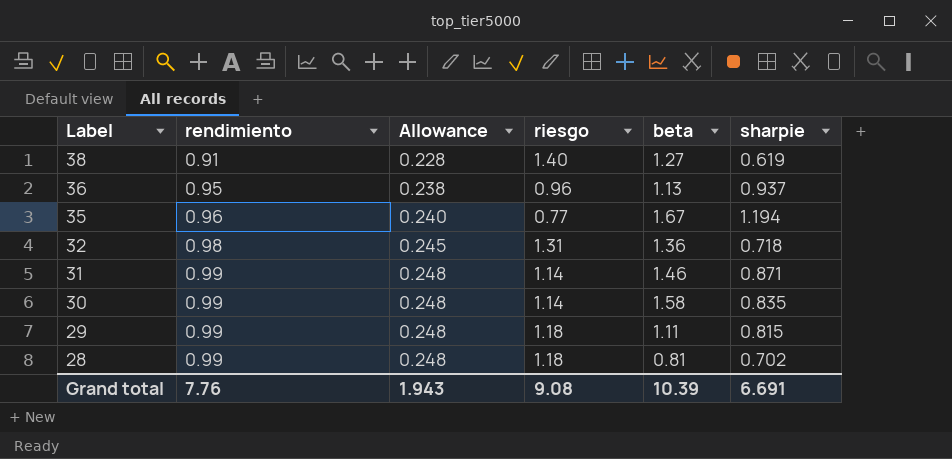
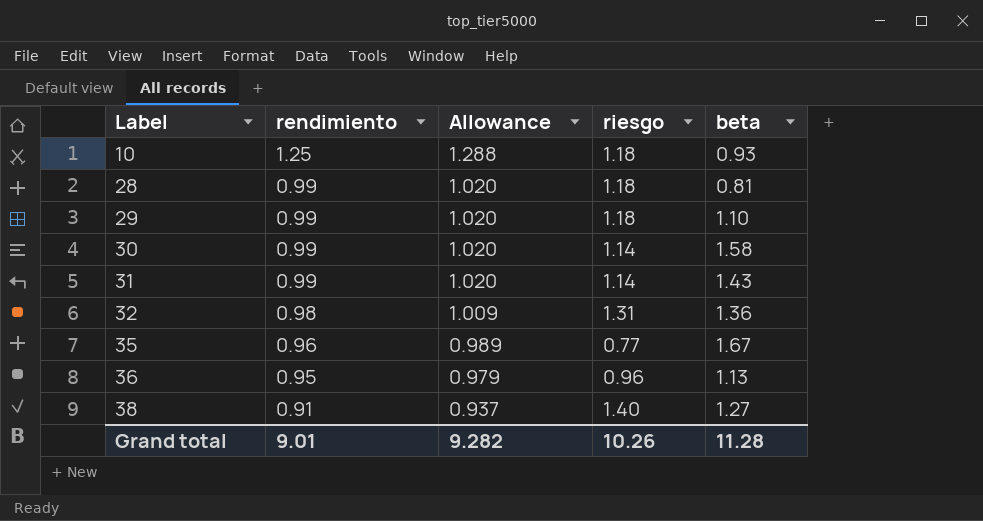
row order: Label descending -> Label ascending
column sharpie | position: 6 -> none
column Allowance | formula: [rendimiento] * 0.25 -> [rendimiento] * 1.03
row 10: none -> 1.25 | 1.288 | 1.18 | 0.93
29 | beta: 1.11 -> 1.10
31 | beta: 1.46 -> 1.43
Grand total | rendimiento: 7.76 -> 9.01
Grand total | Allowance: 1.943 -> 9.282
Grand total | riesgo: 9.08 -> 10.26
Grand total | beta: 10.39 -> 11.28

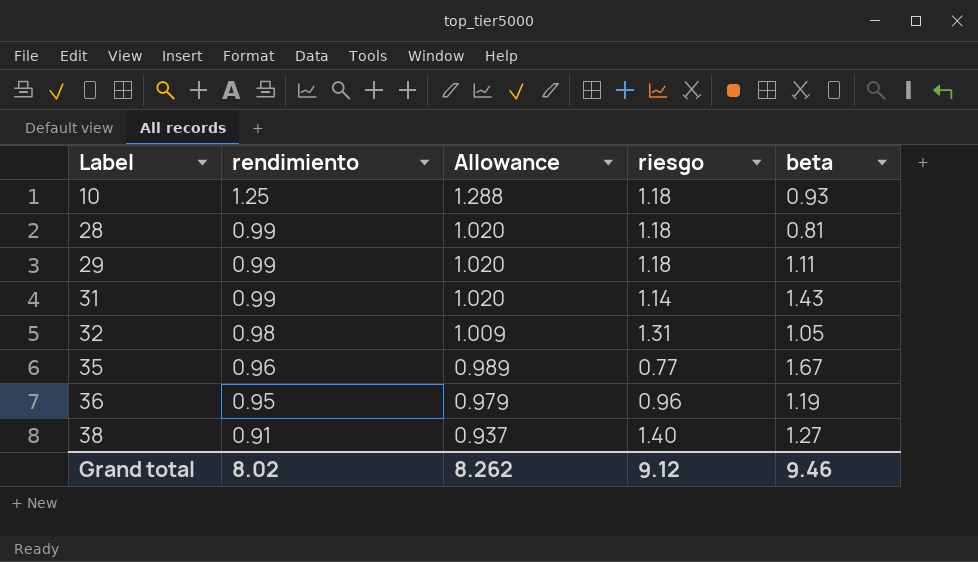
row 30: 0.99 | 1.020 | 1.14 | 1.58 -> none
29 | beta: 1.10 -> 1.11
32 | beta: 1.36 -> 1.05
36 | beta: 1.13 -> 1.19
Grand total | rendimiento: 9.01 -> 8.02
Grand total | Allowance: 9.282 -> 8.262
Grand total | riesgo: 10.26 -> 9.12
Grand total | beta: 11.28 -> 9.46

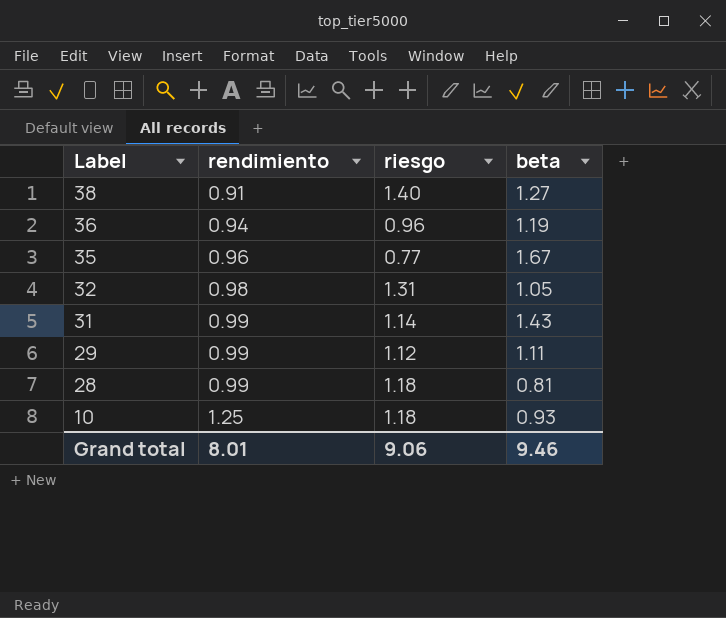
row order: Label ascending -> Label descending
column Allowance | formula: [rendimiento] * 1.03 -> none
36 | rendimiento: 0.95 -> 0.94
29 | riesgo: 1.18 -> 1.12
Grand total | rendimiento: 8.02 -> 8.01
Grand total | riesgo: 9.12 -> 9.06

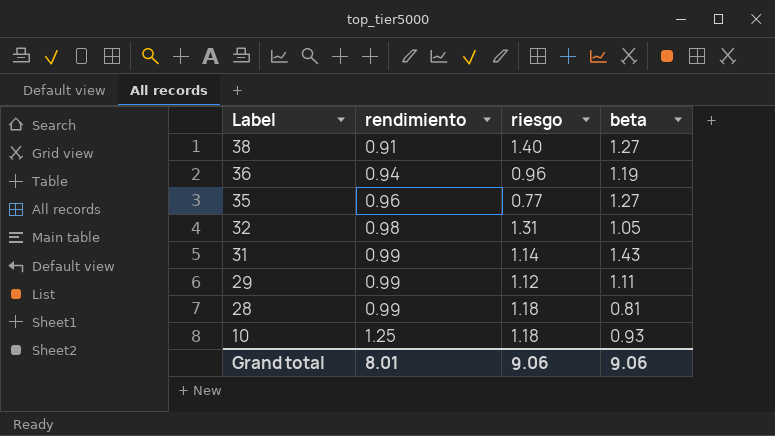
35 | beta: 1.67 -> 1.27
Grand total | beta: 9.46 -> 9.06

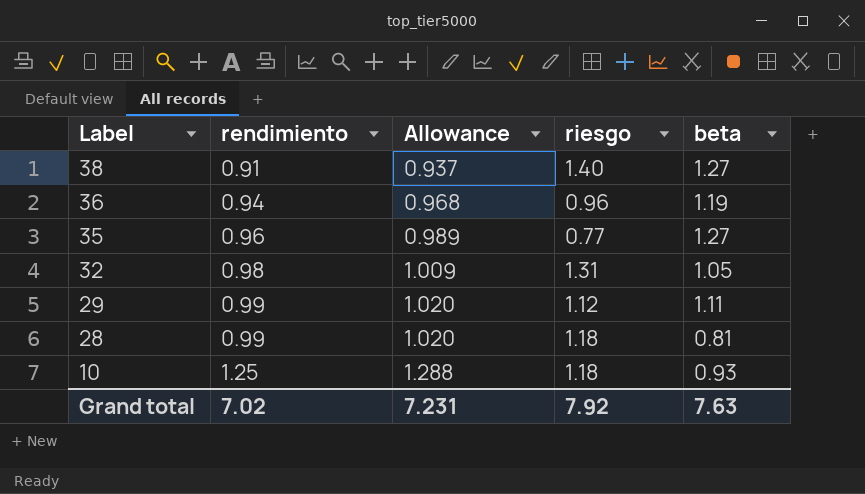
column Allowance | formula: none -> [rendimiento] * 1.03
row 31: 0.99 | 1.14 | 1.43 -> none
Grand total | rendimiento: 8.01 -> 7.02
Grand total | riesgo: 9.06 -> 7.92
Grand total | beta: 9.06 -> 7.63

